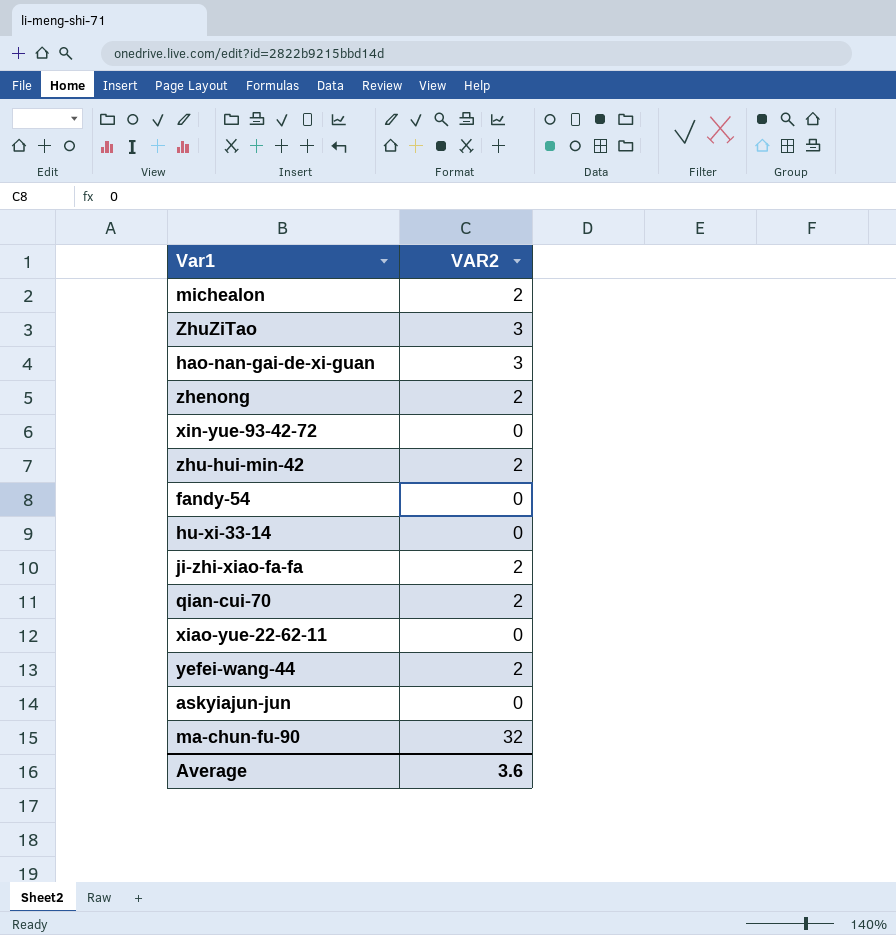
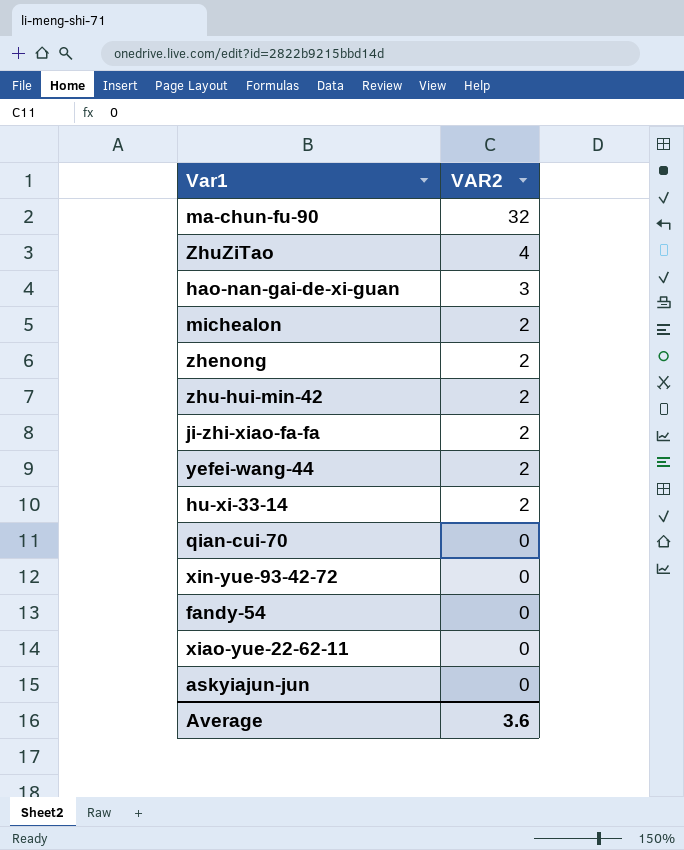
row order: none -> VAR2 descending
ZhuZiTao | VAR2: 3 -> 4
hu-xi-33-14 | VAR2: 0 -> 2
qian-cui-70 | VAR2: 2 -> 0

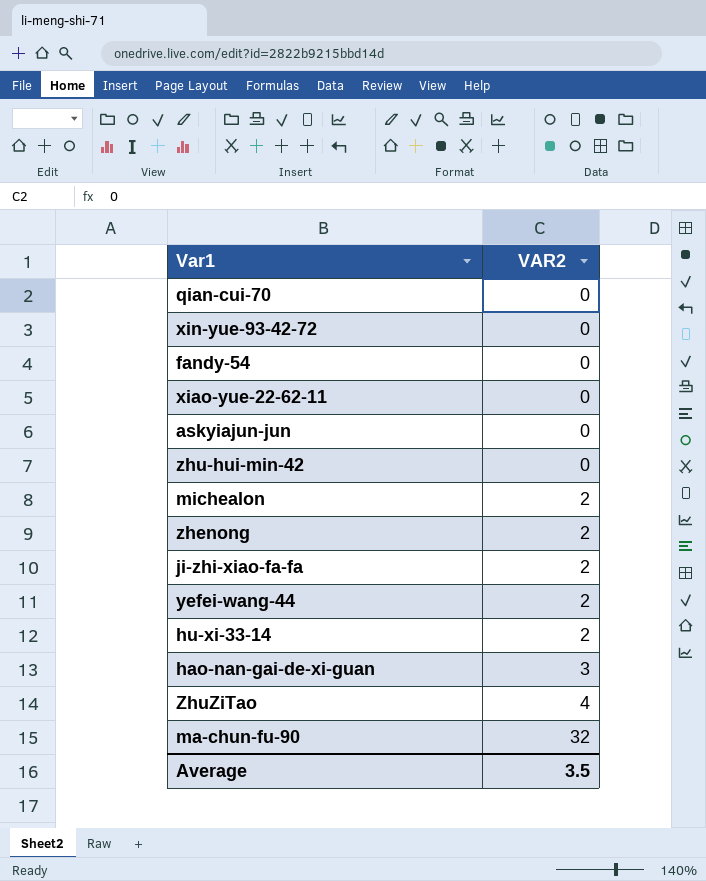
row order: VAR2 descending -> VAR2 ascending
zhu-hui-min-42 | VAR2: 2 -> 0
Average | VAR2: 3.6 -> 3.5

